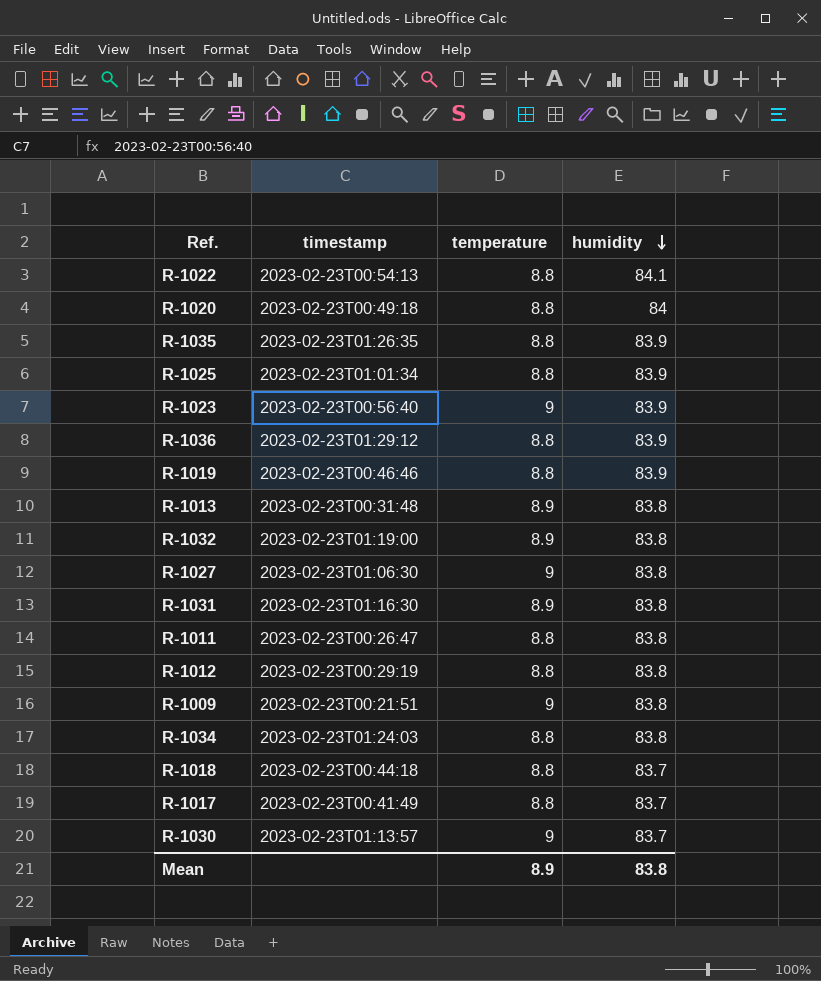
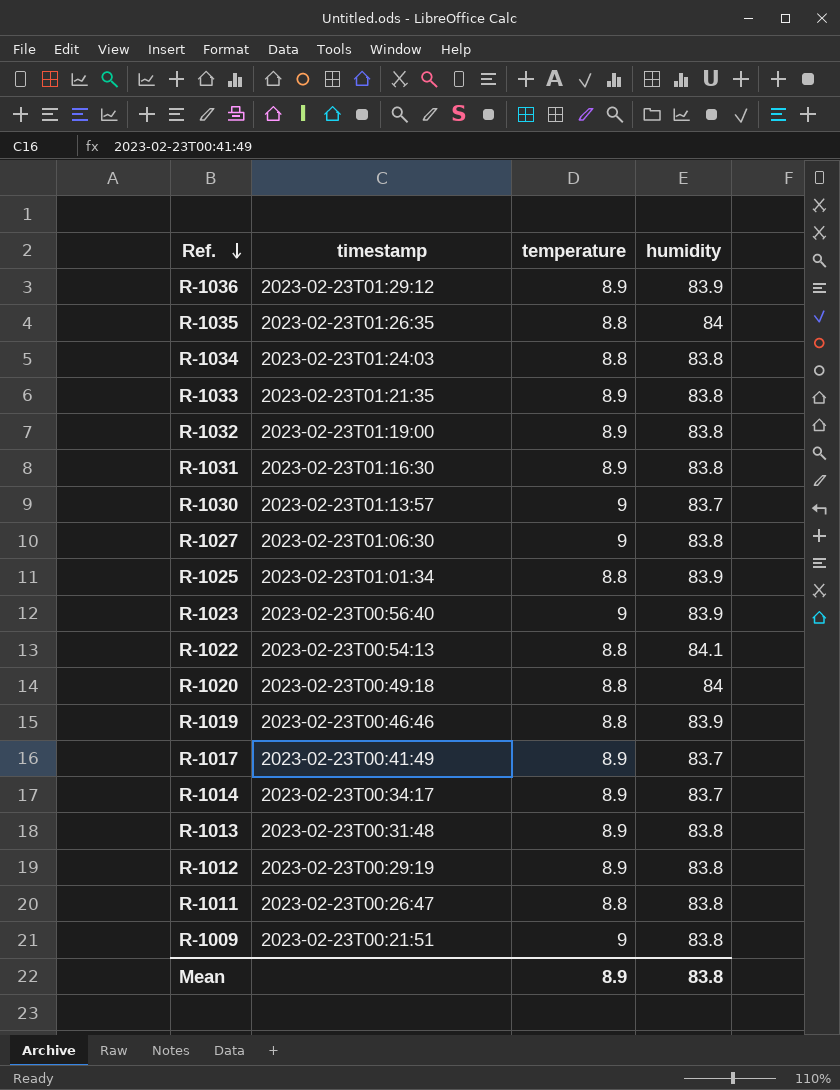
row order: humidity descending -> Ref. descending
row R-1018: 2023-02-23T00:44:18 | 8.8 | 83.7 -> none
R-1036 | temperature: 8.8 -> 8.9
R-1035 | humidity: 83.9 -> 84
row R-1033: none -> 2023-02-23T01:21:35 | 8.9 | 83.8
R-1017 | temperature: 8.8 -> 8.9
row R-1014: none -> 2023-02-23T00:34:17 | 8.9 | 83.7
R-1012 | temperature: 8.8 -> 8.9

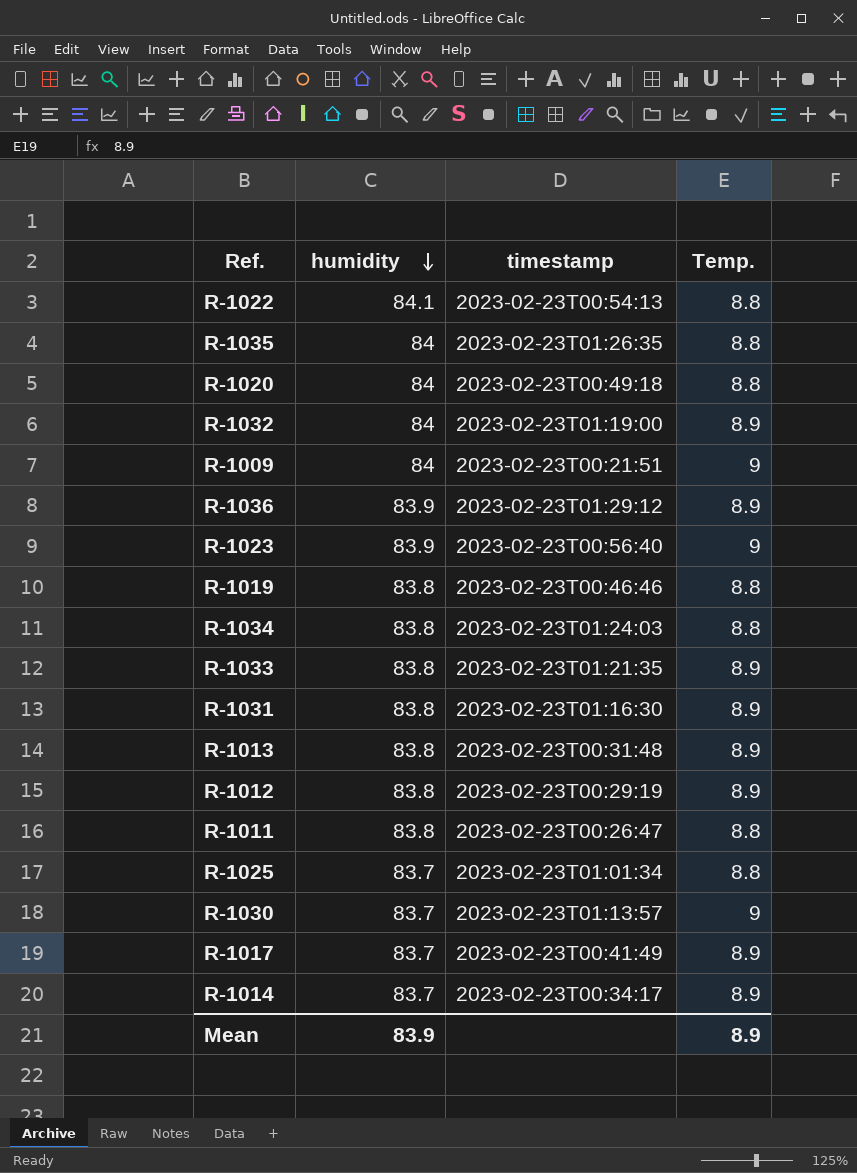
row order: Ref. descending -> humidity descending
column humidity | position: 4 -> 2
column name: temperature -> Temp.
row R-1027: 2023-02-23T01:06:30 | 9 | 83.8 -> none
R-1032 | humidity: 83.8 -> 84
R-1009 | humidity: 83.8 -> 84
R-1019 | humidity: 83.9 -> 83.8
R-1025 | humidity: 83.9 -> 83.7
Mean | humidity: 83.8 -> 83.9

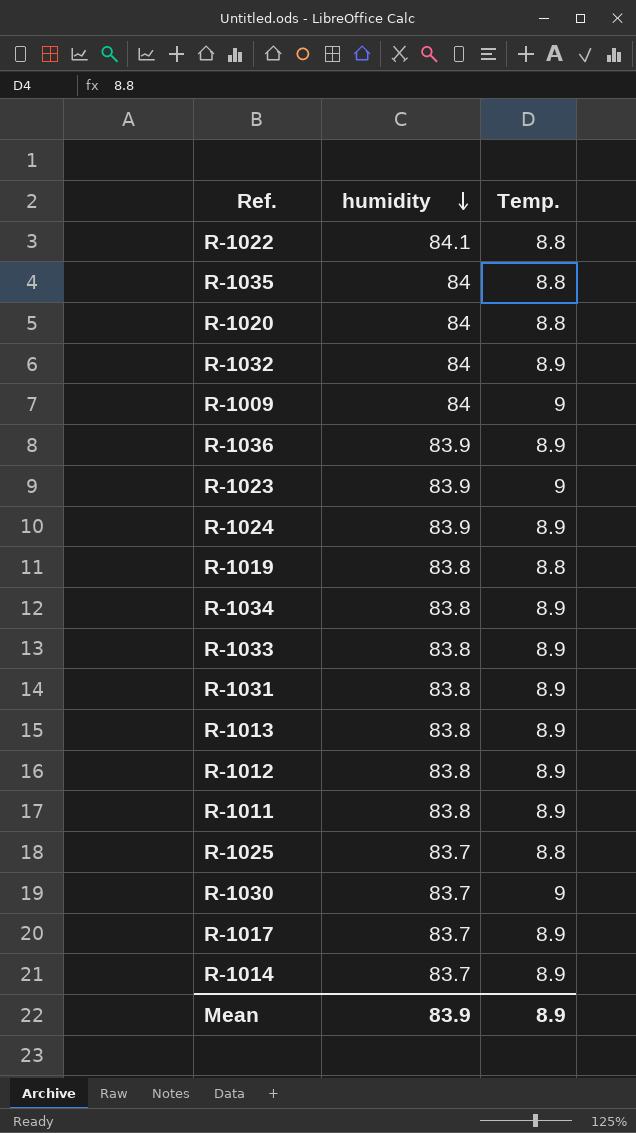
column timestamp | position: 3 -> none
row R-1024: none -> 83.9 | 8.9
R-1034 | Temp.: 8.8 -> 8.9
R-1011 | Temp.: 8.8 -> 8.9

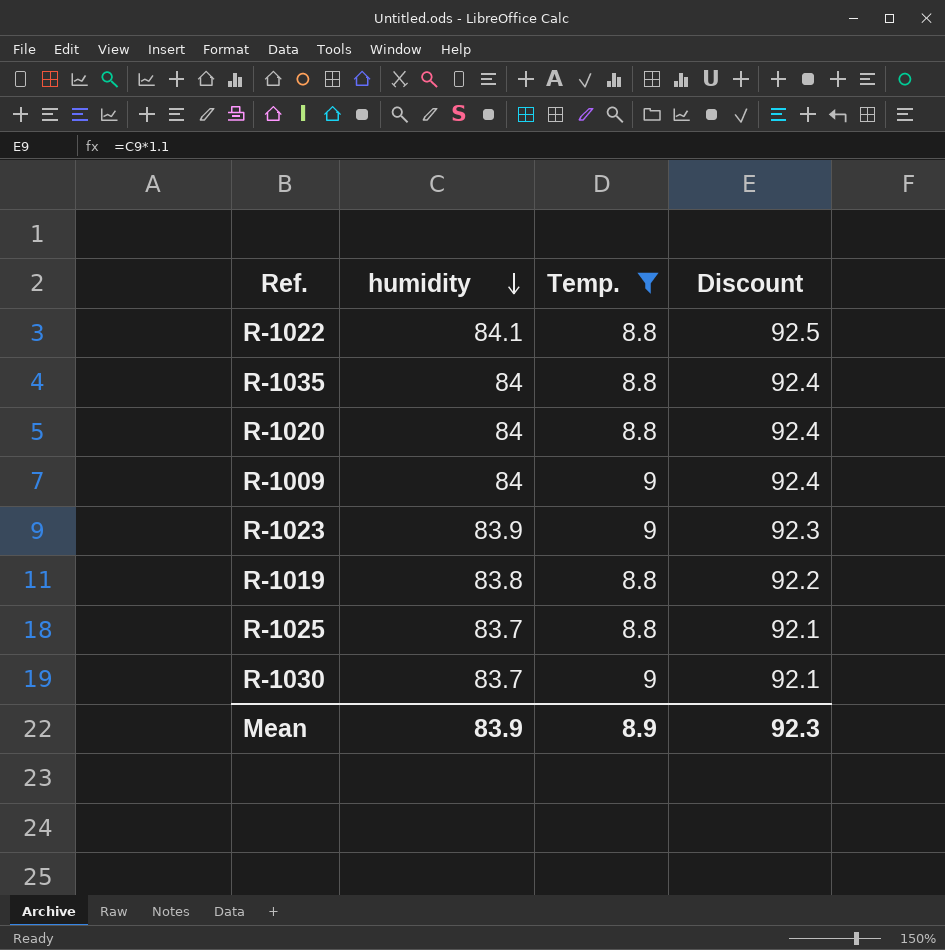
filter: none -> Temp. != 8.9
column Discount | formula: none -> [humidity] * 1.1

